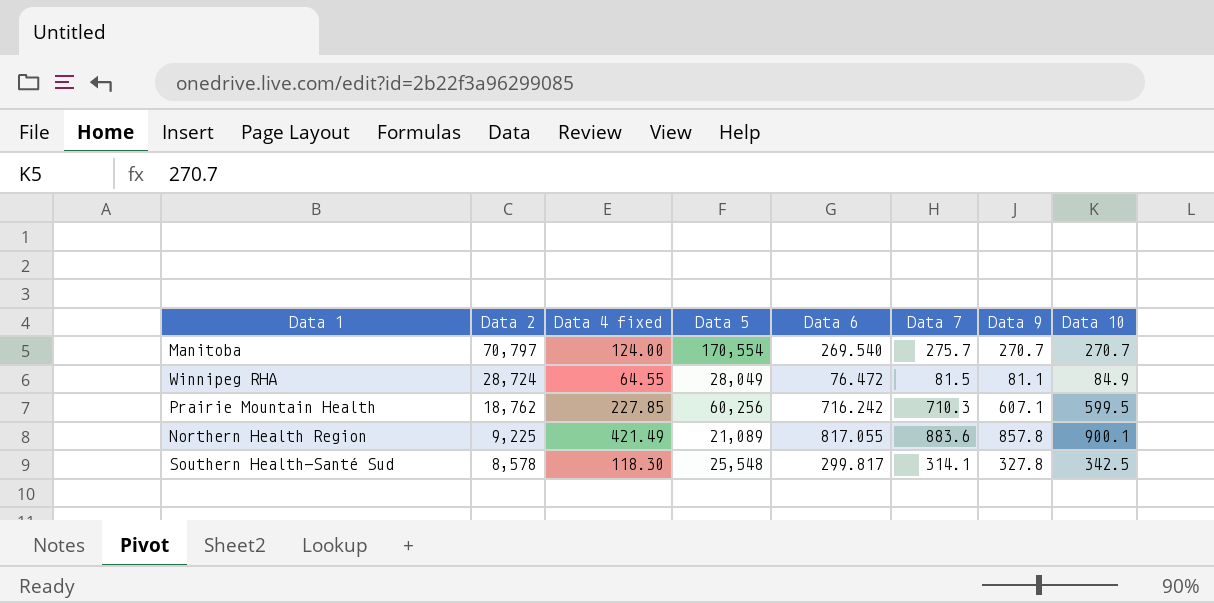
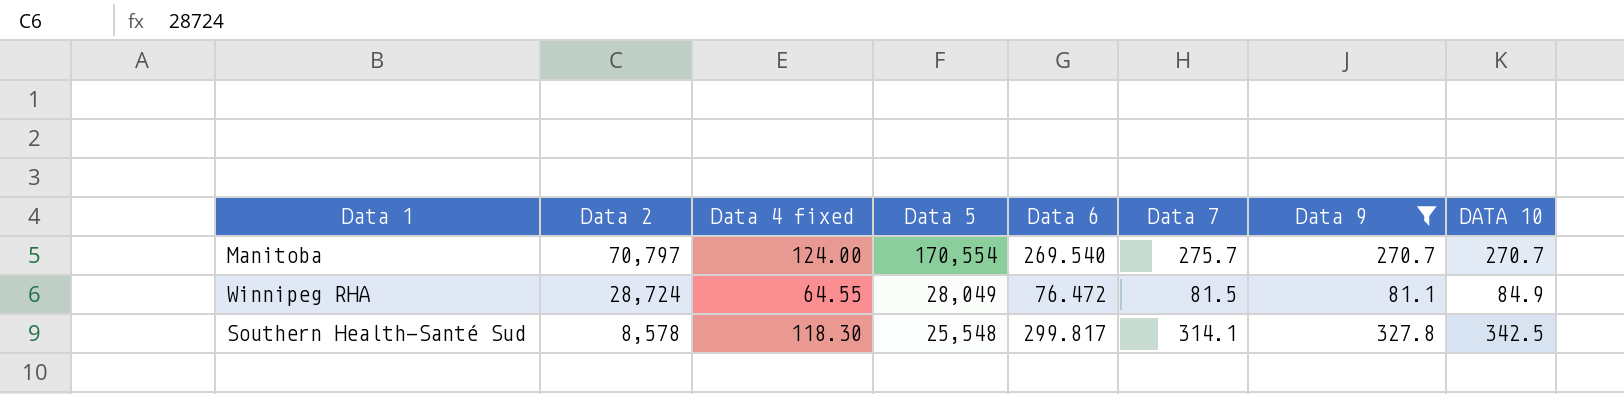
filter: none -> Data 9 <= 327.8
column name: Data 10 -> DATA 10

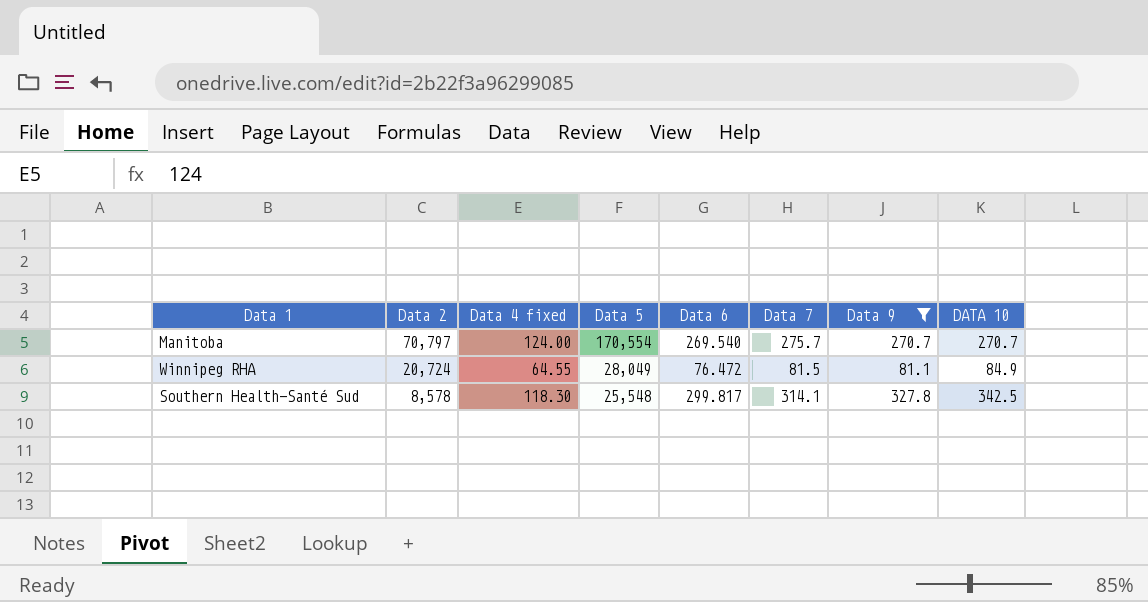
Winnipeg RHA | Data 2: 28,724 -> 20,724

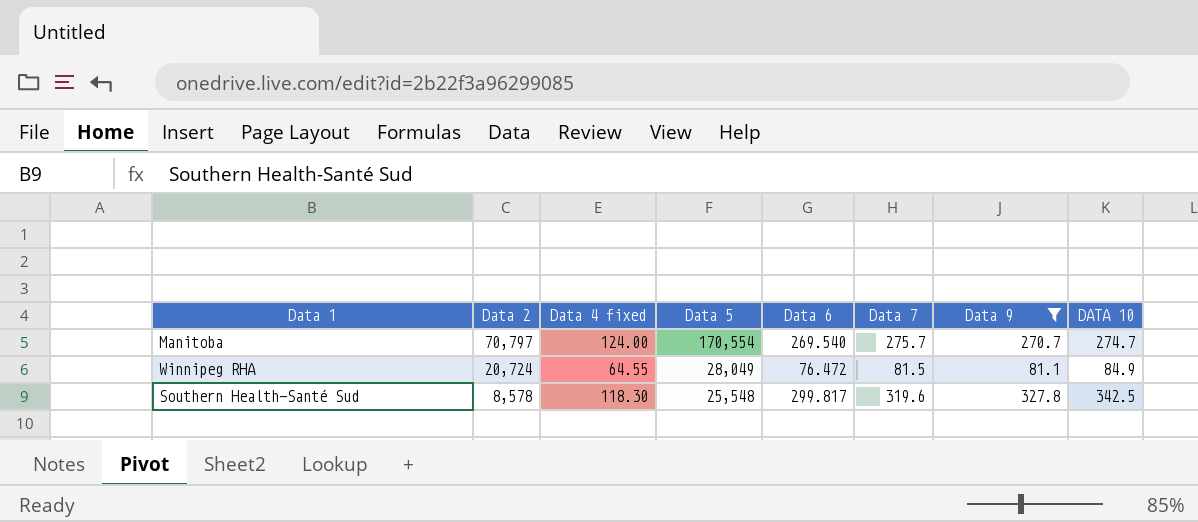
Manitoba | DATA 10: 270.7 -> 274.7
Southern Health-Santé Sud | Data 7: 314.1 -> 319.6

